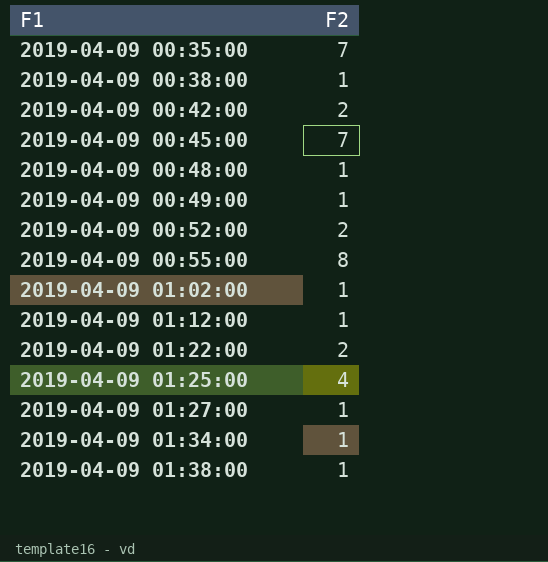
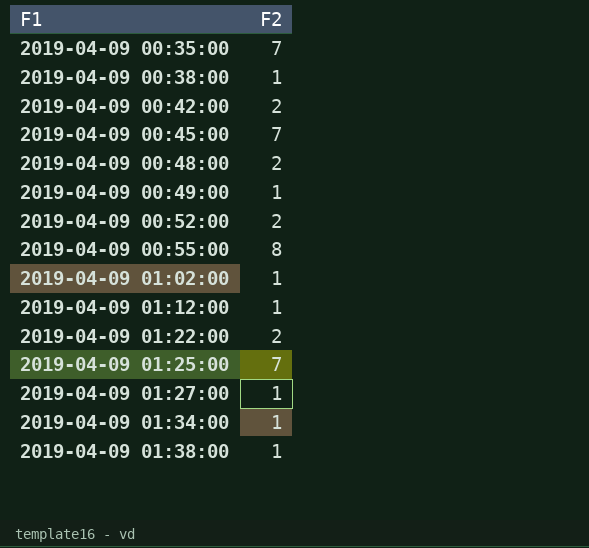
2019-04-09 00:48:00 | F2: 1 -> 2
2019-04-09 01:25:00 | F2: 4 -> 7

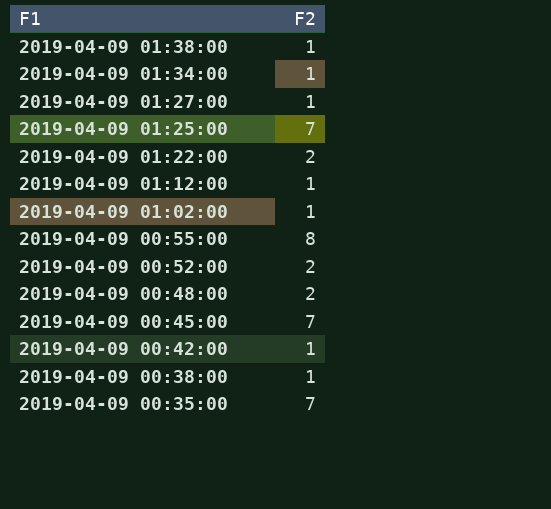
row order: F1 ascending -> F1 descending
row 2019-04-09 00:49:00: 1 -> none
2019-04-09 00:42:00 | F2: 2 -> 1

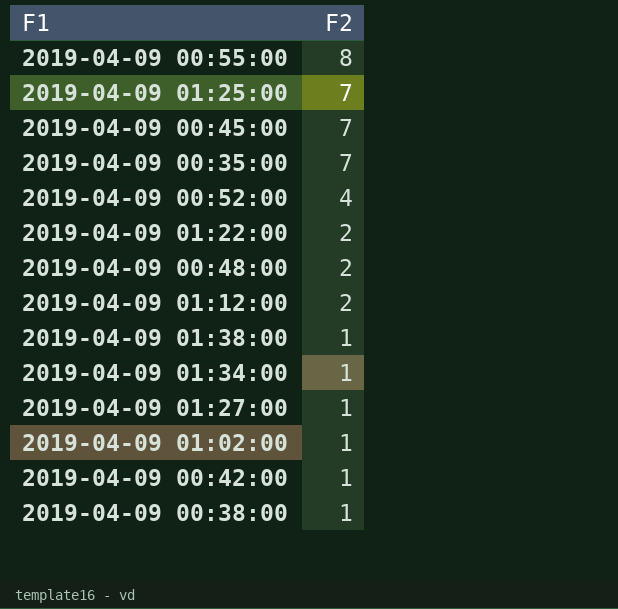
row order: F1 descending -> F2 descending
2019-04-09 00:52:00 | F2: 2 -> 4
2019-04-09 01:12:00 | F2: 1 -> 2

